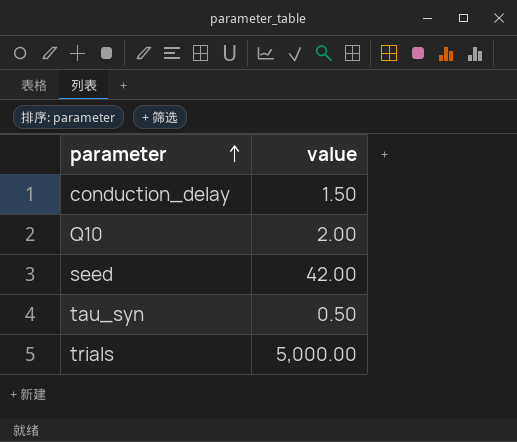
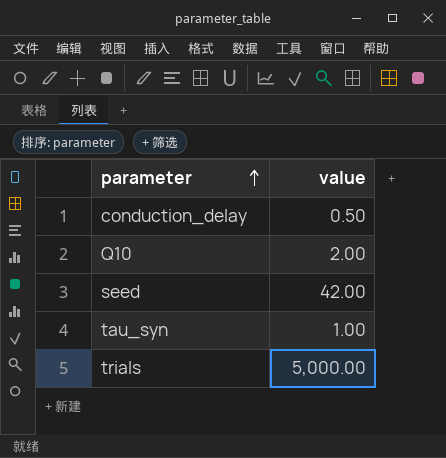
conduction_delay | value: 1.50 -> 0.50
tau_syn | value: 0.50 -> 1.00

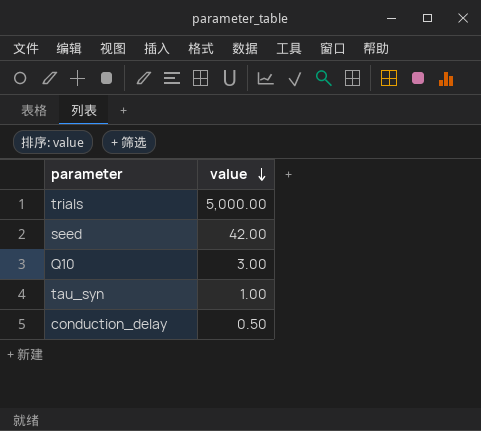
row order: parameter ascending -> value descending
Q10 | value: 2.00 -> 3.00

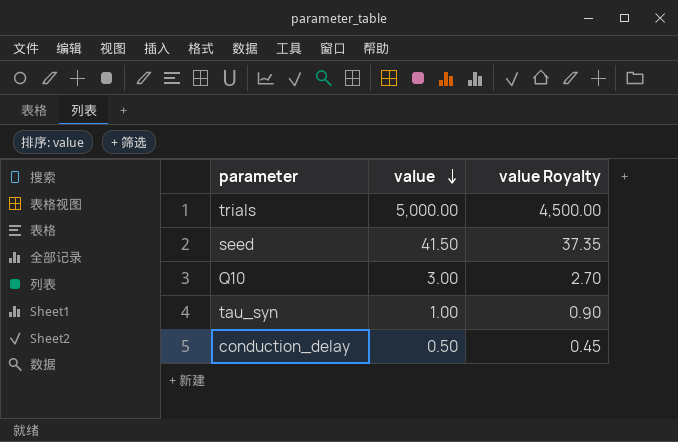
column value Royalty | formula: none -> [value] * 0.9
seed | value: 42.00 -> 41.50

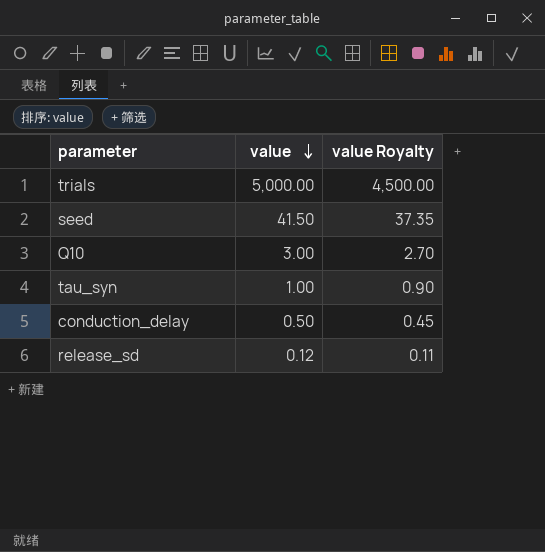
row release_sd: none -> 0.12 | 0.11

